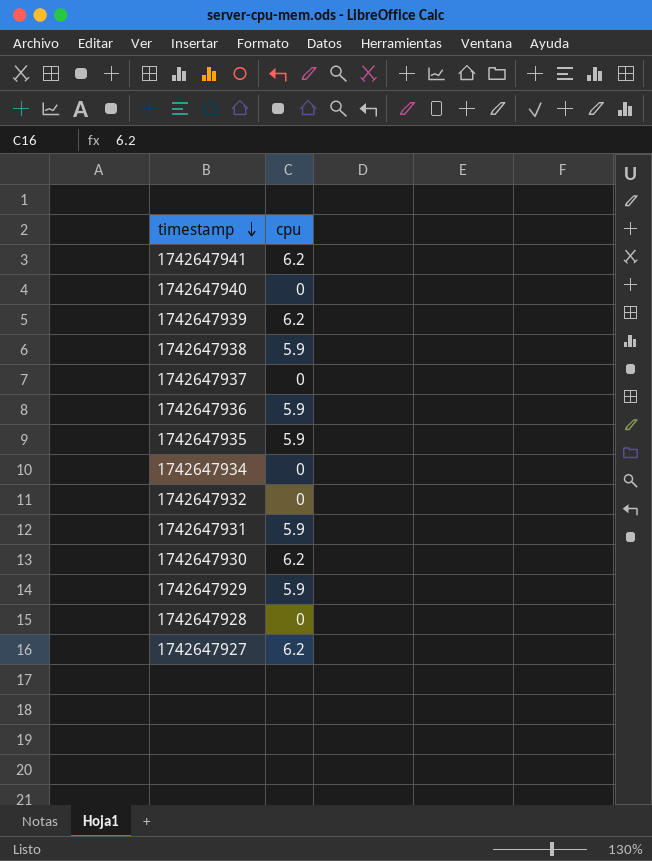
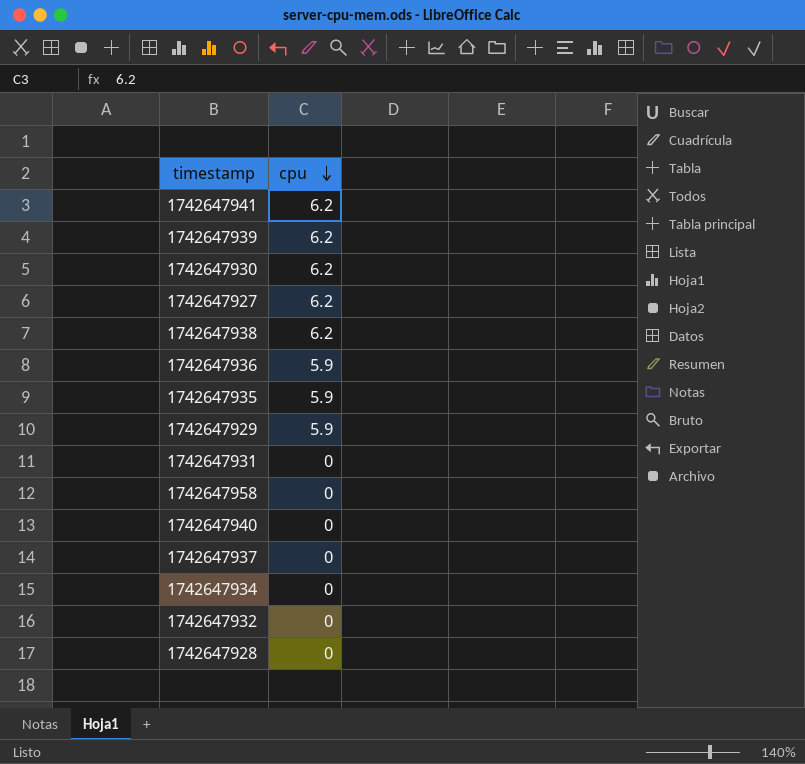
row order: timestamp descending -> cpu descending
1742647938 | cpu: 5.9 -> 6.2
1742647931 | cpu: 5.9 -> 0
row 1742647958: none -> 0

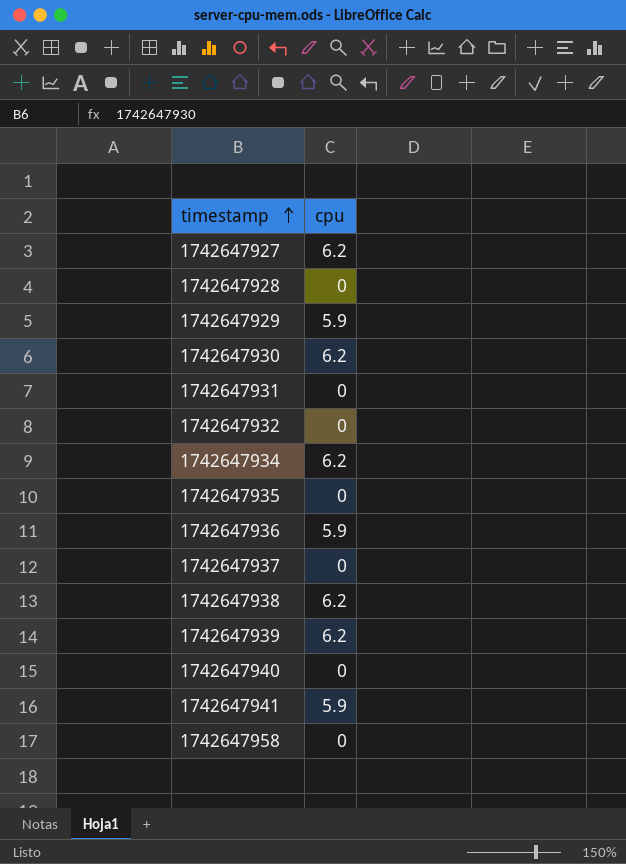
row order: cpu descending -> timestamp ascending
1742647934 | cpu: 0 -> 6.2
1742647935 | cpu: 5.9 -> 0
1742647941 | cpu: 6.2 -> 5.9

